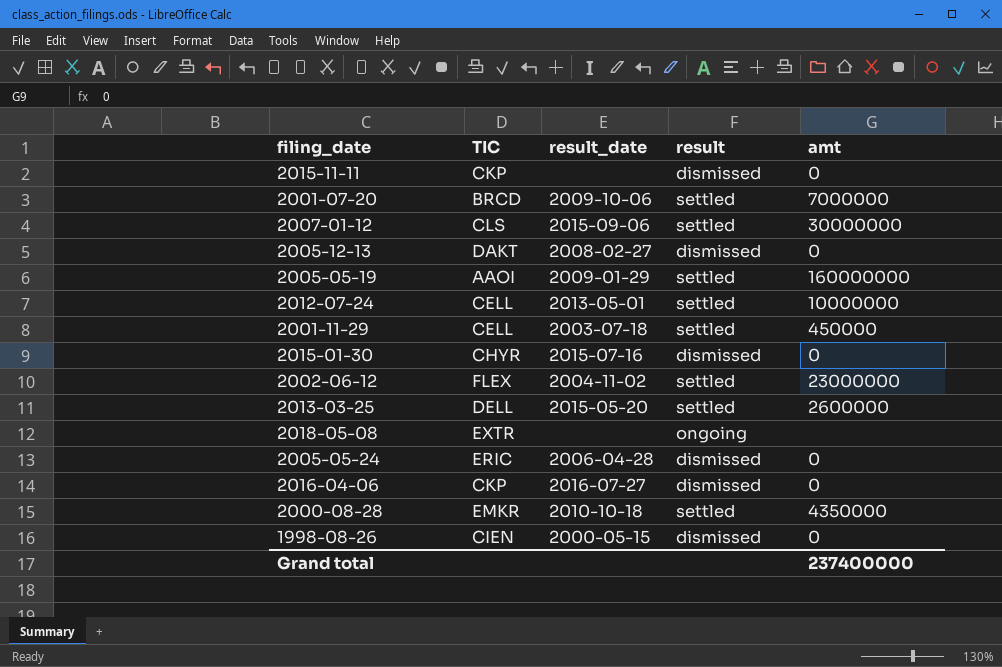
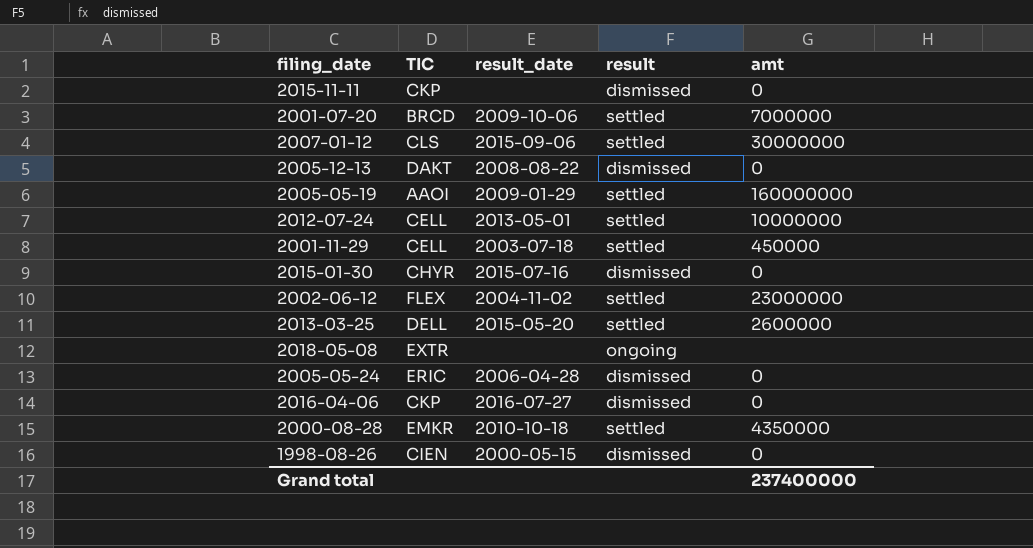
2005-12-13 | result_date: 2008-02-27 -> 2008-08-22

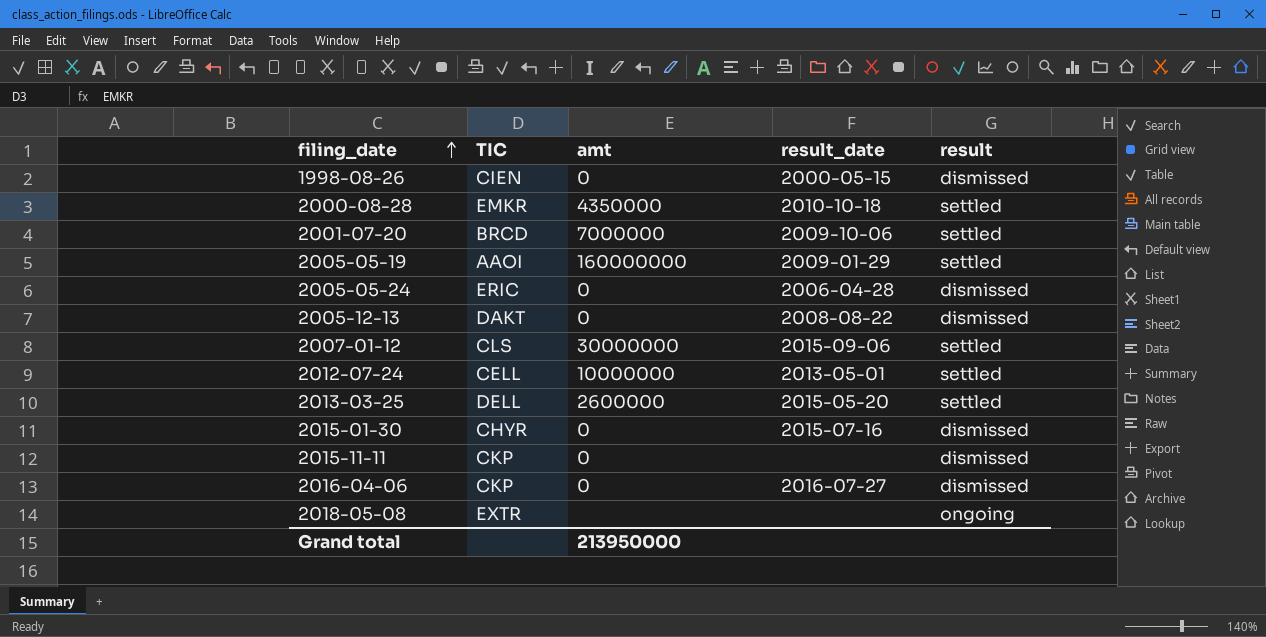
row order: none -> filing_date ascending
column amt | position: 5 -> 3
row 2001-11-29: CELL | 2003-07-18 | settled | 450000 -> none
row 2002-06-12: FLEX | 2004-11-02 | settled | 23000000 -> none
Grand total | amt: 237400000 -> 213950000

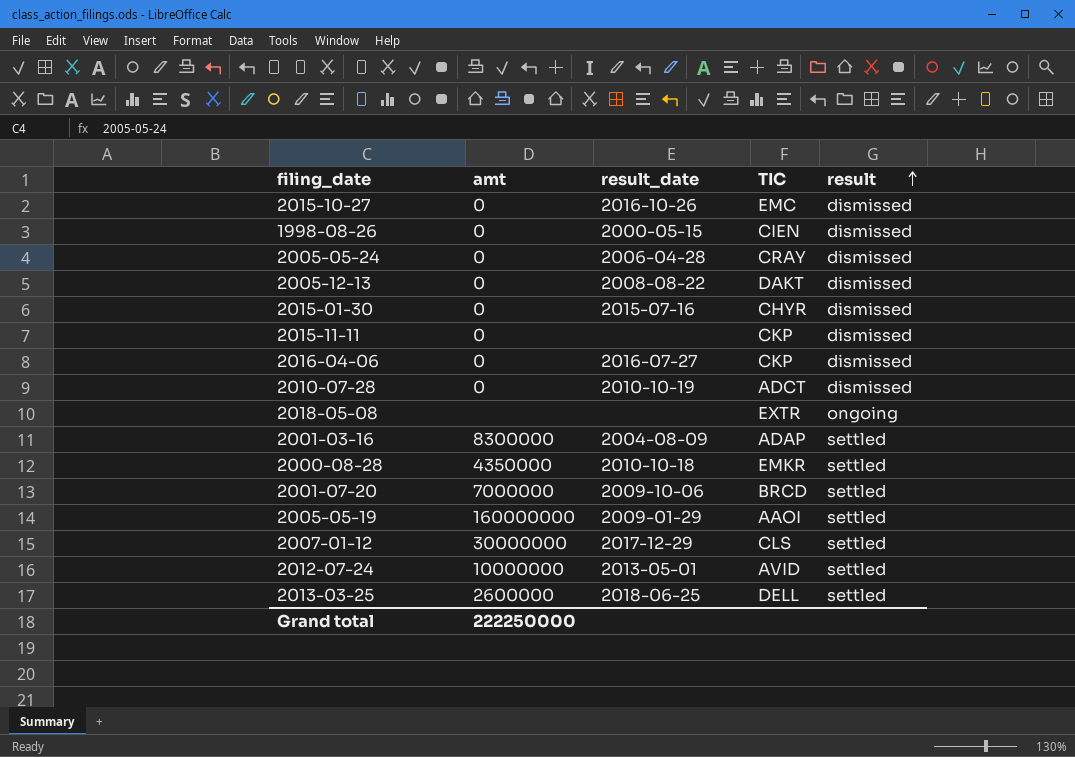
row order: filing_date ascending -> result ascending
column TIC | position: 2 -> 4
row 2015-10-27: none -> 0 | 2016-10-26 | EMC | dismissed
2005-05-24 | TIC: ERIC -> CRAY
row 2010-07-28: none -> 0 | 2010-10-19 | ADCT | dismissed
row 2001-03-16: none -> 8300000 | 2004-08-09 | ADAP | settled
2007-01-12 | result_date: 2015-09-06 -> 2017-12-29
2012-07-24 | TIC: CELL -> AVID
2013-03-25 | result_date: 2015-05-20 -> 2018-06-25
Grand total | amt: 213950000 -> 222250000

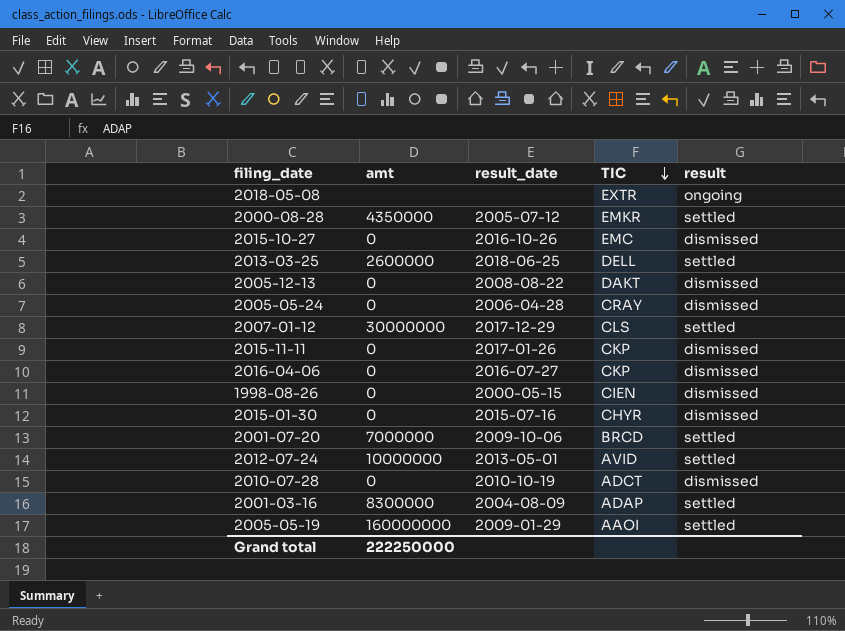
row order: result ascending -> TIC descending
2000-08-28 | result_date: 2010-10-18 -> 2005-07-12
2015-11-11 | result_date: none -> 2017-01-26

